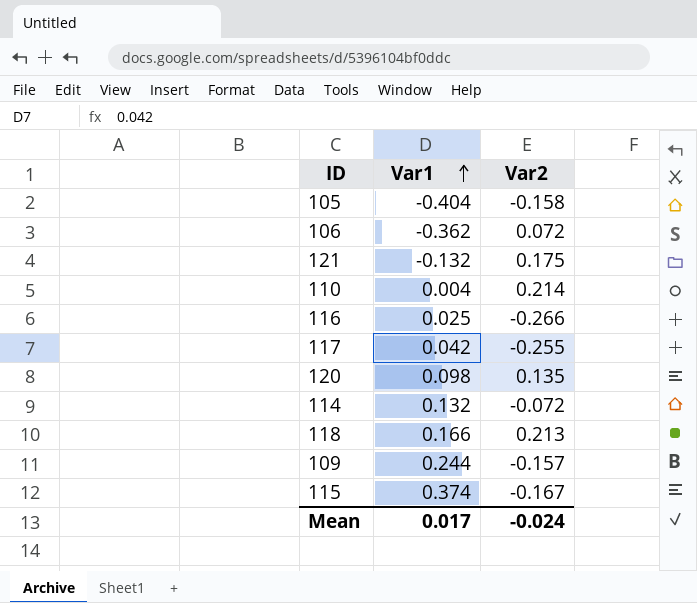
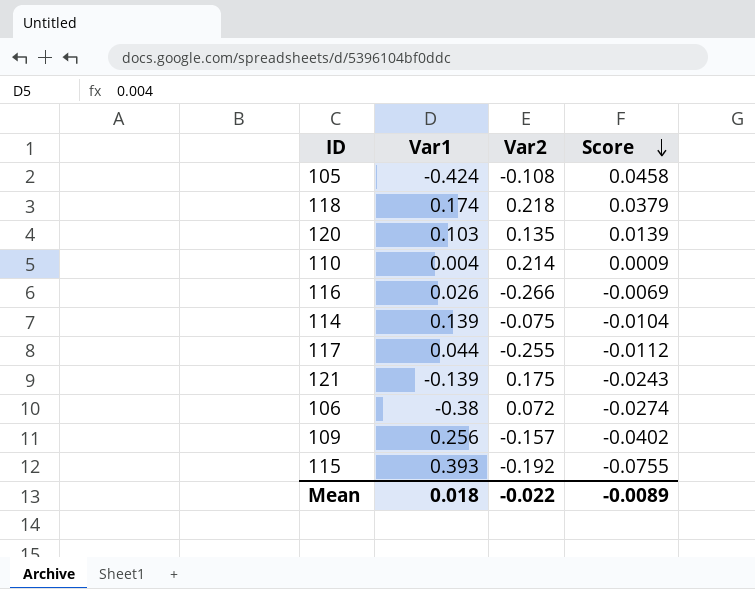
row order: Var1 ascending -> Score descending
column Score | formula: none -> [Var1] * [Var2]
105 | Var1: -0.404 -> -0.424
105 | Var2: -0.158 -> -0.108
118 | Var1: 0.166 -> 0.174
118 | Var2: 0.213 -> 0.218
120 | Var1: 0.098 -> 0.103
116 | Var1: 0.025 -> 0.026
114 | Var1: 0.132 -> 0.139
114 | Var2: -0.072 -> -0.075
117 | Var1: 0.042 -> 0.044
121 | Var1: -0.132 -> -0.139
106 | Var1: -0.362 -> -0.38
109 | Var1: 0.244 -> 0.256
115 | Var1: 0.374 -> 0.393
115 | Var2: -0.167 -> -0.192
Mean | Var1: 0.017 -> 0.018
Mean | Var2: -0.024 -> -0.022

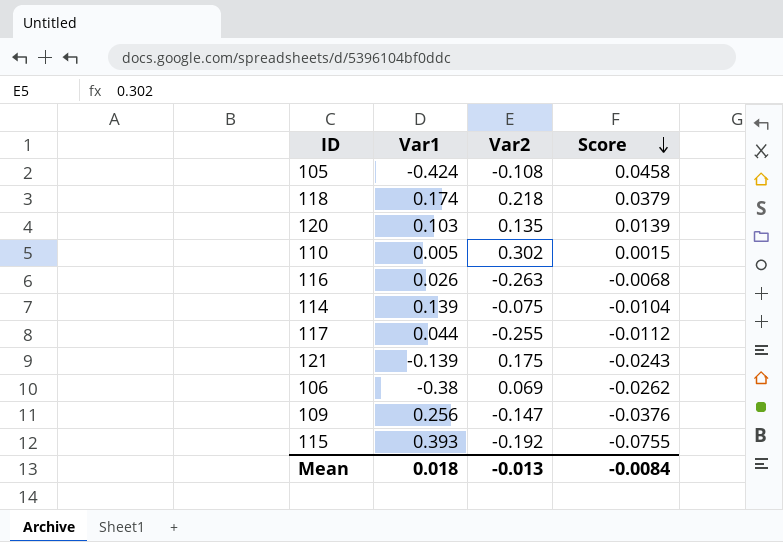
110 | Var1: 0.004 -> 0.005
110 | Var2: 0.214 -> 0.302
110 | Score: 0.0009 -> 0.0015
116 | Var2: -0.266 -> -0.263
116 | Score: -0.0069 -> -0.0068
106 | Var2: 0.072 -> 0.069
106 | Score: -0.0274 -> -0.0262
109 | Var2: -0.157 -> -0.147
109 | Score: -0.0402 -> -0.0376
Mean | Var2: -0.022 -> -0.013
Mean | Score: -0.0089 -> -0.0084

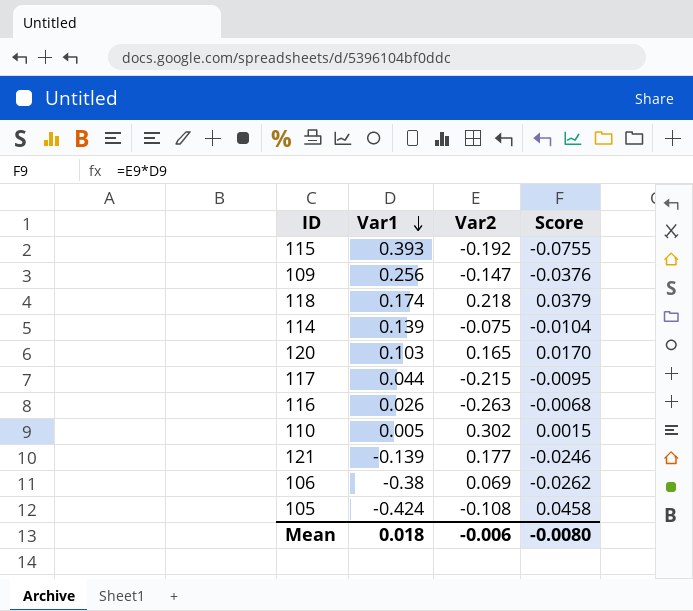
row order: Score descending -> Var1 descending
120 | Var2: 0.135 -> 0.165
120 | Score: 0.0139 -> 0.0170
117 | Var2: -0.255 -> -0.215
117 | Score: -0.0112 -> -0.0095
121 | Var2: 0.175 -> 0.177
121 | Score: -0.0243 -> -0.0246
Mean | Var2: -0.013 -> -0.006
Mean | Score: -0.0084 -> -0.0080

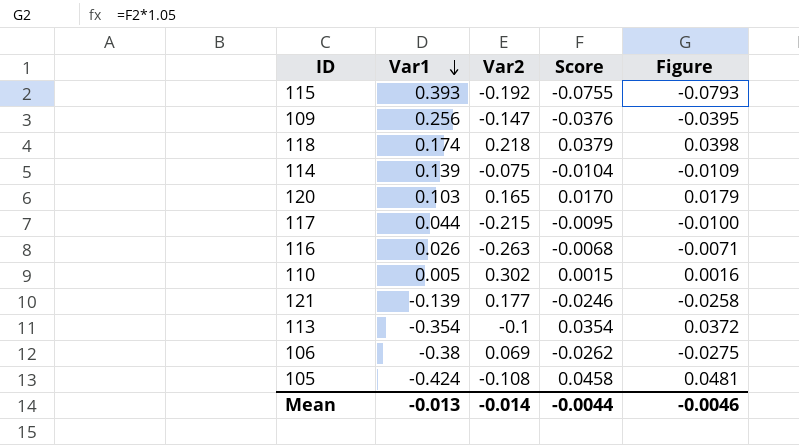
column Figure | formula: none -> [Score] * 1.05
row 113: none -> -0.354 | -0.1 | 0.0354 | 0.0372
Mean | Var1: 0.018 -> -0.013
Mean | Var2: -0.006 -> -0.014
Mean | Score: -0.0080 -> -0.0044

